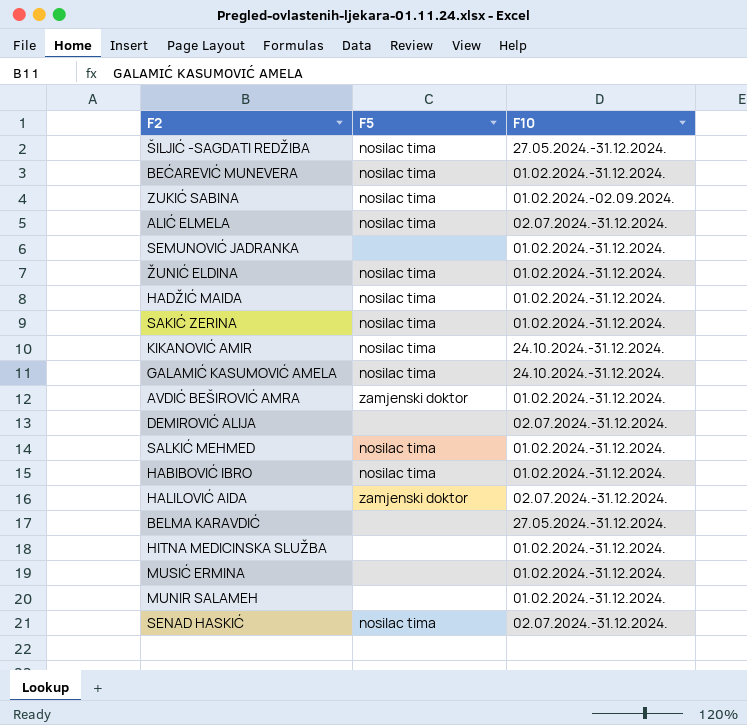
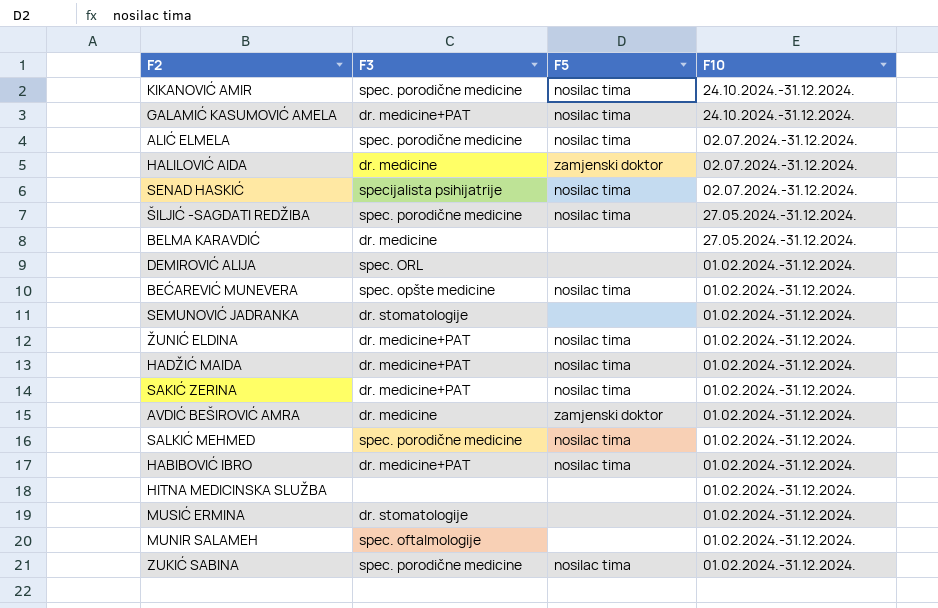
row order: none -> F10 descending
column F3 | position: none -> 2
DEMIROVIĆ ALIJA | F10: 02.07.2024.-31.12.2024. -> 01.02.2024.-31.12.2024.
ZUKIĆ SABINA | F10: 01.02.2024.-02.09.2024. -> 01.02.2024.-31.12.2024.

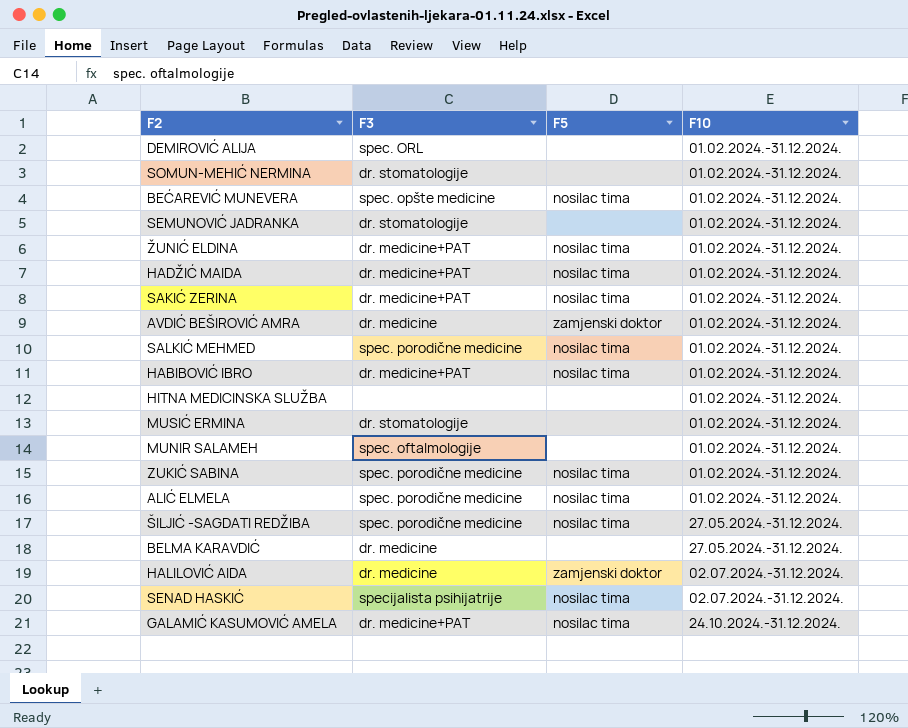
row order: F10 descending -> F10 ascending
row KIKANOVIĆ AMIR: spec. porodične medicine | nosilac tima | 24.10.2024.-31.12.2024. -> none
row SOMUN-MEHIĆ NERMINA: none -> dr. stomatologije | none | 01.02.2024.-31.12.2024.
ALIĆ ELMELA | F10: 02.07.2024.-31.12.2024. -> 01.02.2024.-31.12.2024.

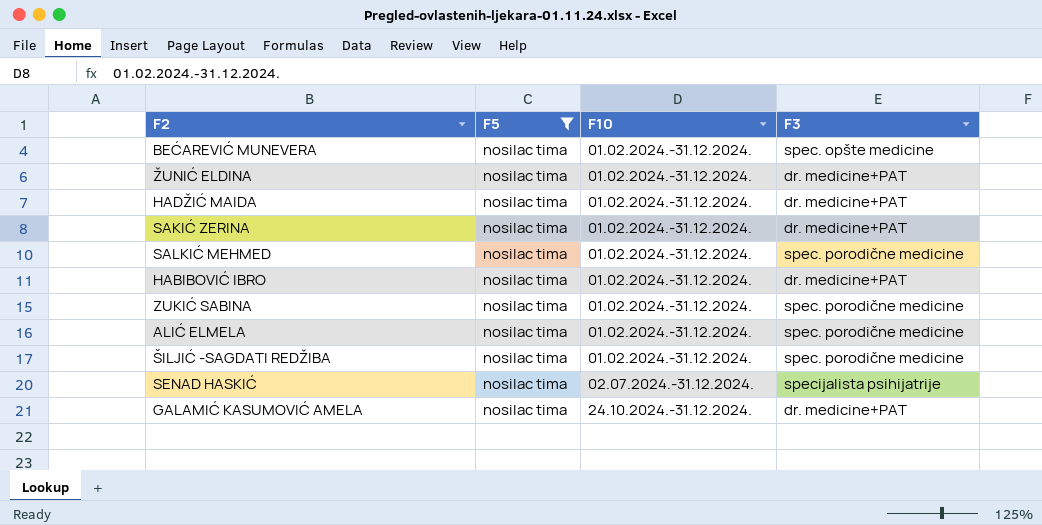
filter: none -> F5 = nosilac tima
column F3 | position: 2 -> 4
ŠILJIĆ -SAGDATI REDŽIBA | F10: 27.05.2024.-31.12.2024. -> 01.02.2024.-31.12.2024.

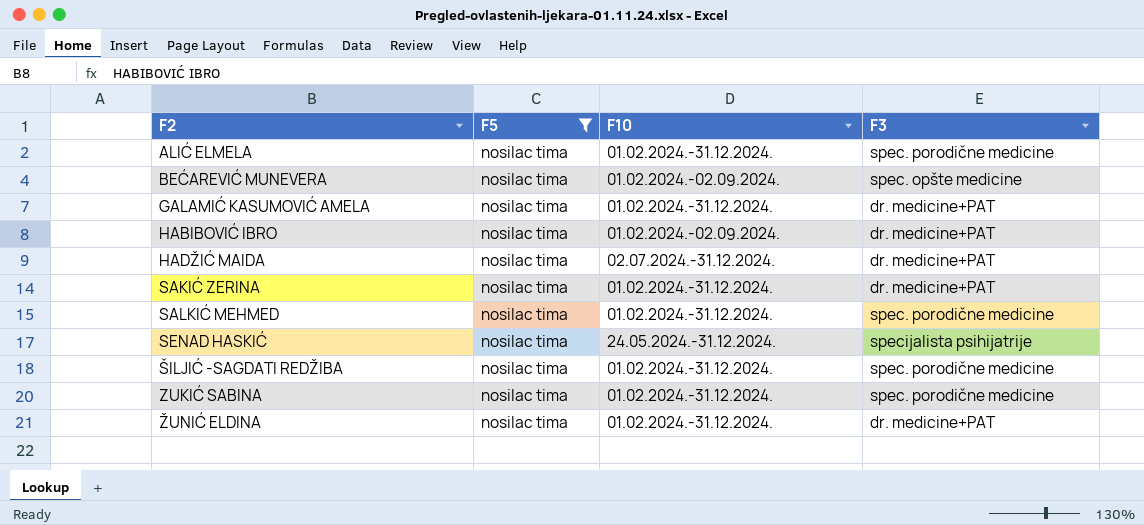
row order: F10 ascending -> F2 ascending
BEĆAREVIĆ MUNEVERA | F10: 01.02.2024.-31.12.2024. -> 01.02.2024.-02.09.2024.
GALAMIĆ KASUMOVIĆ AMELA | F10: 24.10.2024.-31.12.2024. -> 01.02.2024.-31.12.2024.
HABIBOVIĆ IBRO | F10: 01.02.2024.-31.12.2024. -> 01.02.2024.-02.09.2024.
HADŽIĆ MAIDA | F10: 01.02.2024.-31.12.2024. -> 02.07.2024.-31.12.2024.
SENAD HASKIĆ | F10: 02.07.2024.-31.12.2024. -> 24.05.2024.-31.12.2024.

